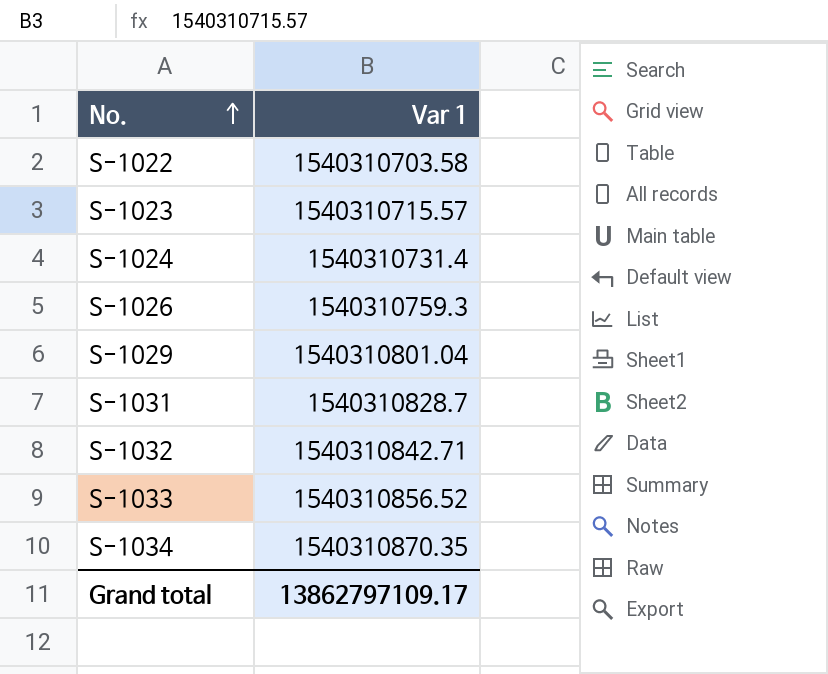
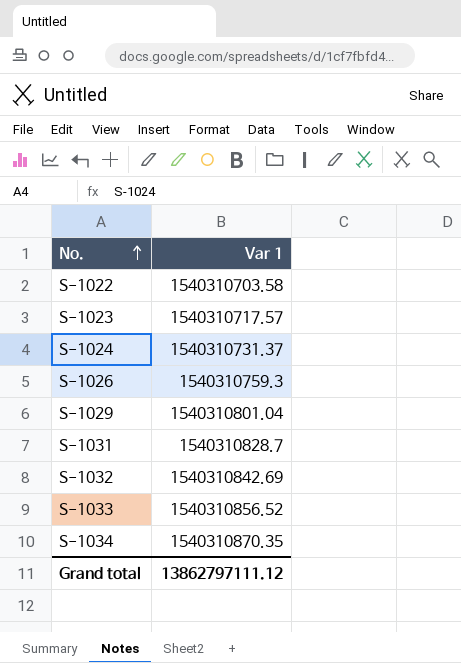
S-1023 | Var 1: 1540310715.57 -> 1540310717.57
S-1024 | Var 1: 1540310731.4 -> 1540310731.37
S-1032 | Var 1: 1540310842.71 -> 1540310842.69
Grand total | Var 1: 13862797109.17 -> 13862797111.12

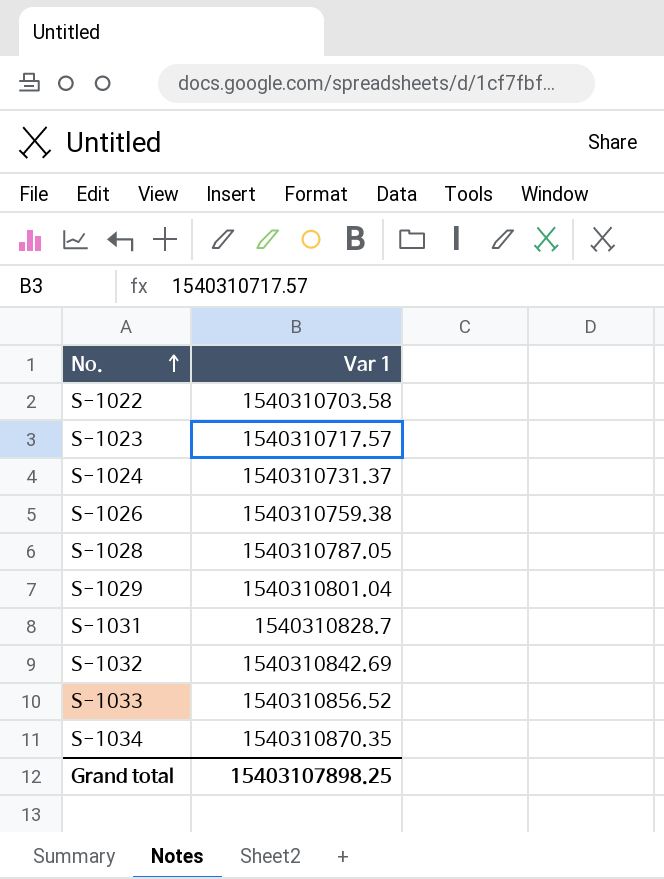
S-1026 | Var 1: 1540310759.3 -> 1540310759.38
row S-1028: none -> 1540310787.05
Grand total | Var 1: 13862797111.12 -> 15403107898.25

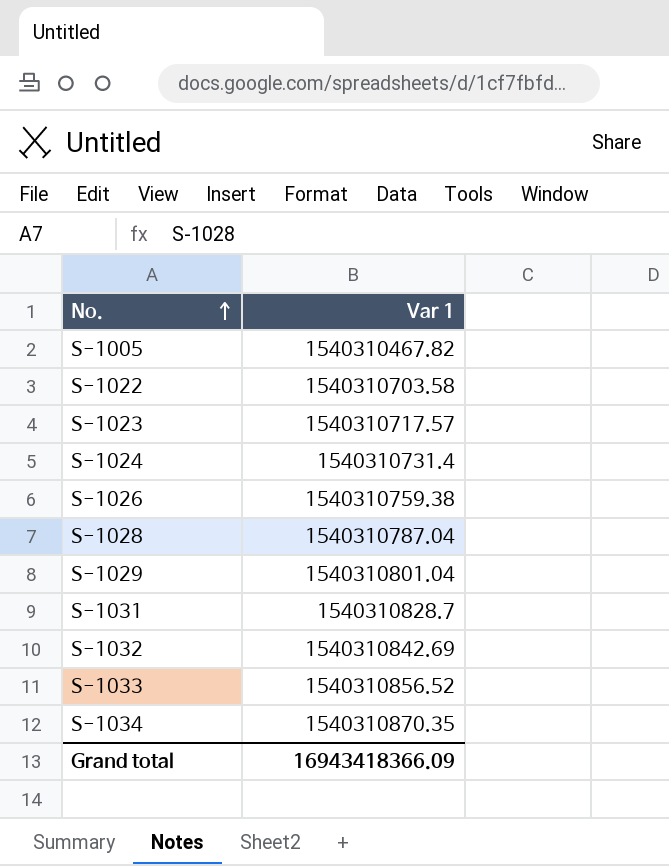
row S-1005: none -> 1540310467.82
S-1024 | Var 1: 1540310731.37 -> 1540310731.4
S-1028 | Var 1: 1540310787.05 -> 1540310787.04
Grand total | Var 1: 15403107898.25 -> 16943418366.09

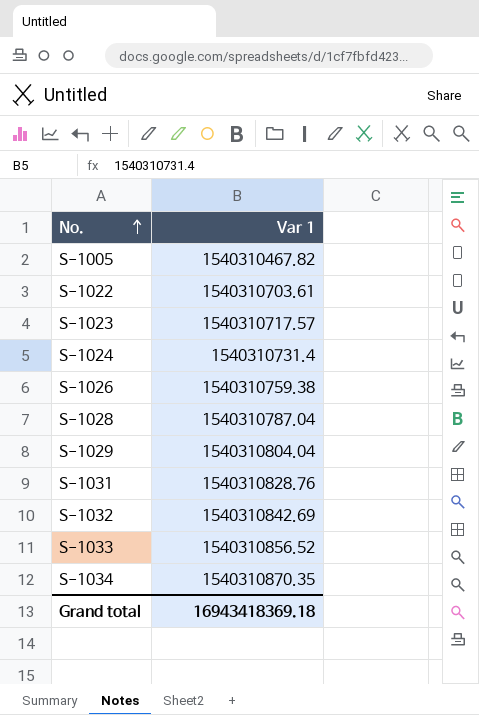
S-1022 | Var 1: 1540310703.58 -> 1540310703.61
S-1029 | Var 1: 1540310801.04 -> 1540310804.04
S-1031 | Var 1: 1540310828.7 -> 1540310828.76
Grand total | Var 1: 16943418366.09 -> 16943418369.18

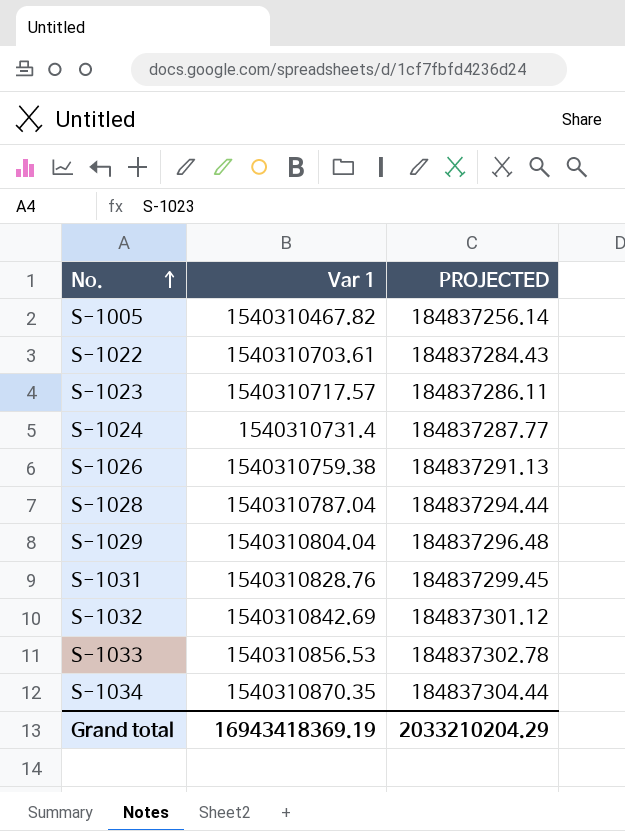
column PROJECTED | formula: none -> [Var 1] * 0.12
S-1033 | Var 1: 1540310856.52 -> 1540310856.53
Grand total | Var 1: 16943418369.18 -> 16943418369.19

